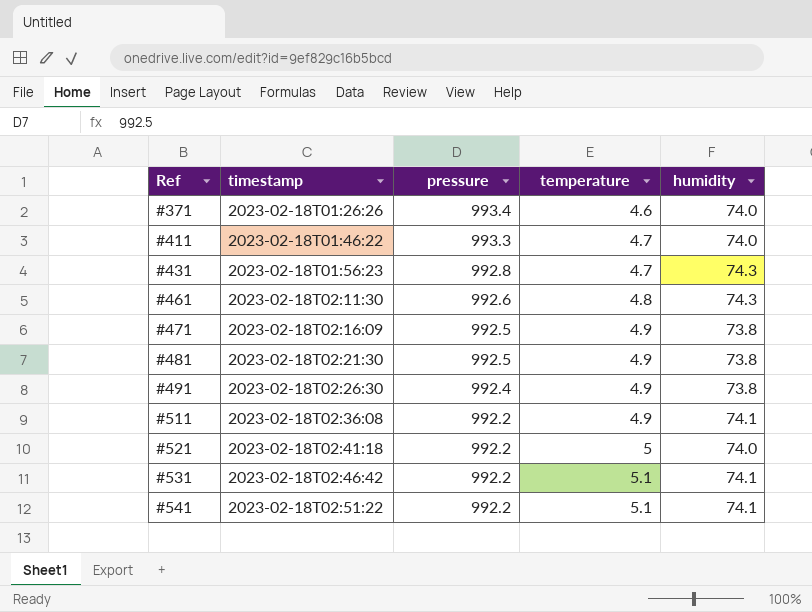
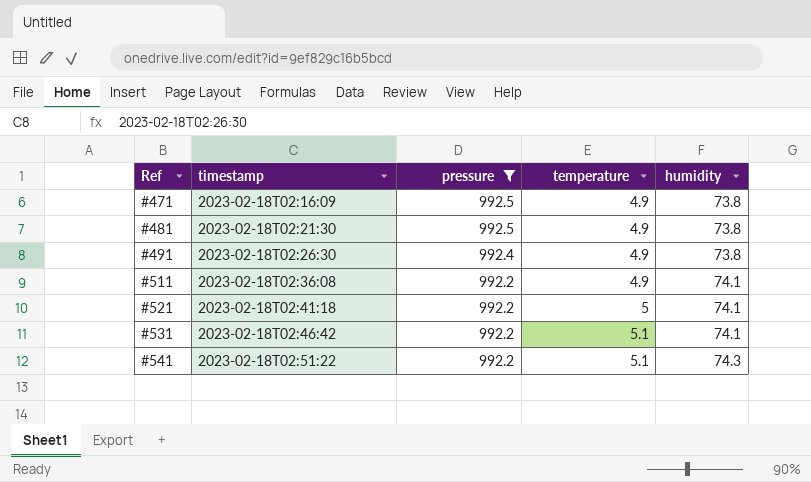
filter: none -> pressure <= 992.5
#521 | humidity: 74.0 -> 74.1
#541 | humidity: 74.1 -> 74.3

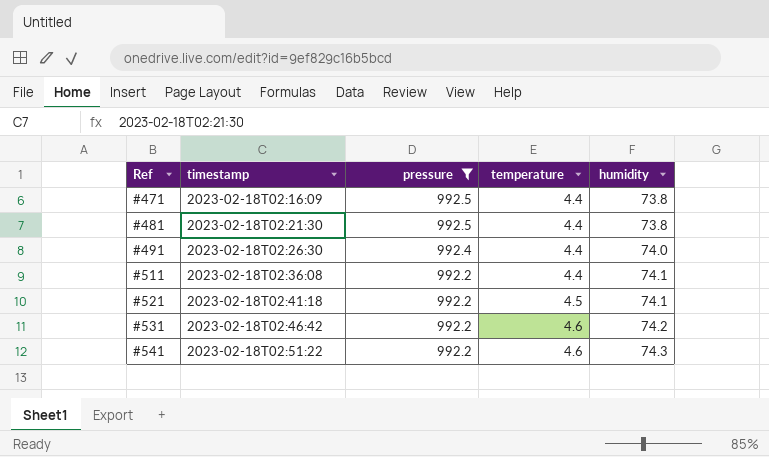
#471 | temperature: 4.9 -> 4.4
#481 | temperature: 4.9 -> 4.4
#491 | temperature: 4.9 -> 4.4
#491 | humidity: 73.8 -> 74.0
#511 | temperature: 4.9 -> 4.4
#521 | temperature: 5 -> 4.5
#531 | temperature: 5.1 -> 4.6
#531 | humidity: 74.1 -> 74.2
#541 | temperature: 5.1 -> 4.6

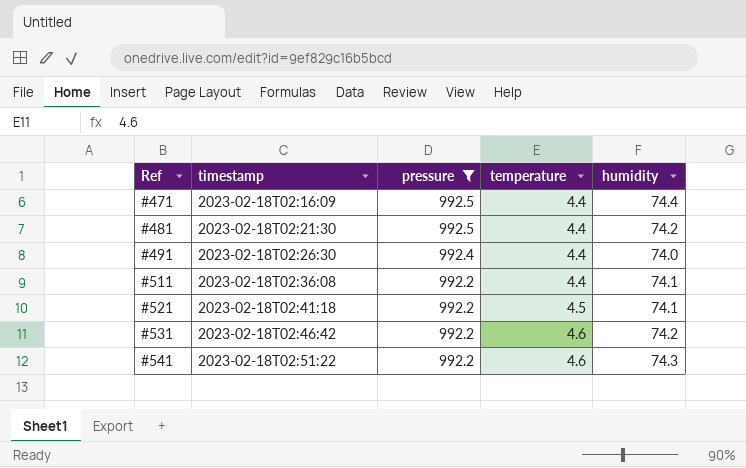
#471 | humidity: 73.8 -> 74.4
#481 | humidity: 73.8 -> 74.2

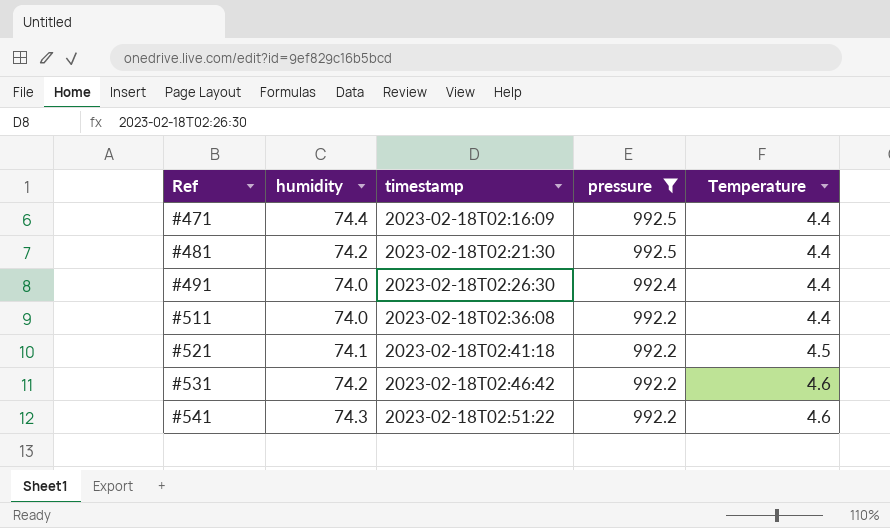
column humidity | position: 5 -> 2
column name: temperature -> Temperature
#511 | humidity: 74.1 -> 74.0

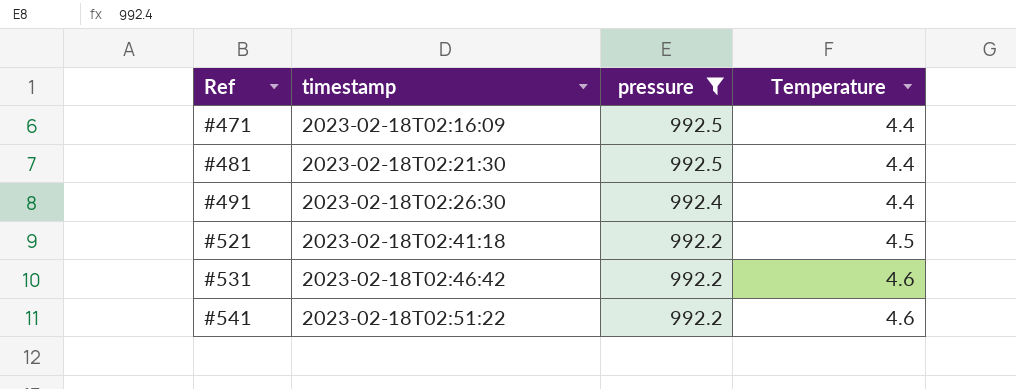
column humidity | position: 2 -> none
row #511: 74.0 | 2023-02-18T02:36:08 | 992.2 | 4.4 -> none

